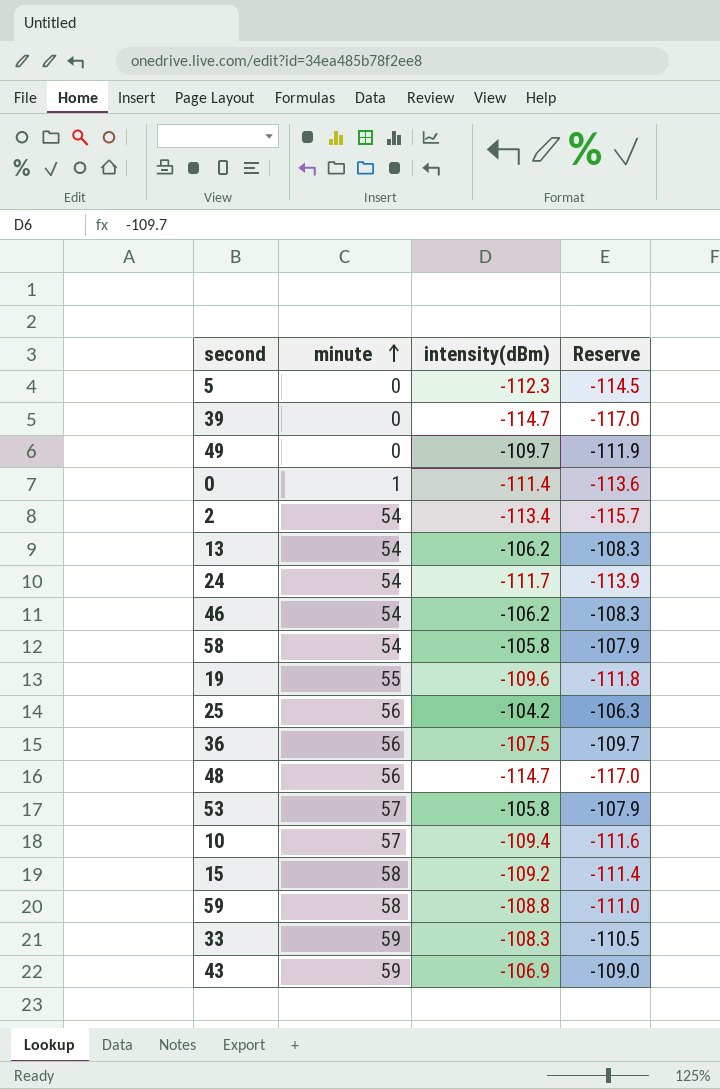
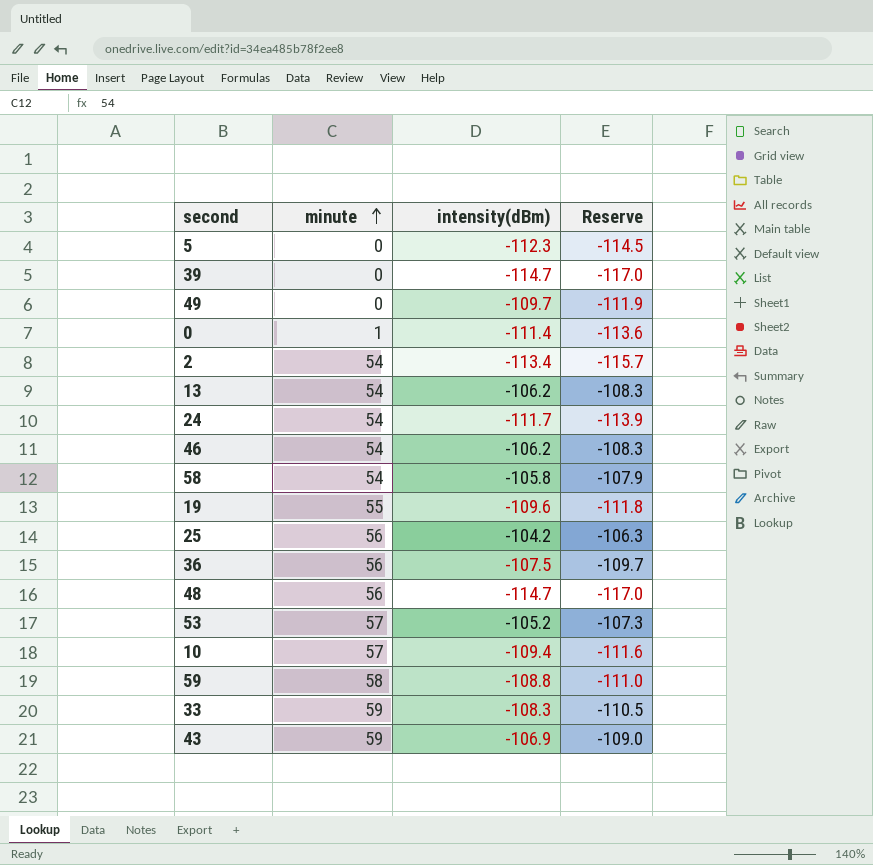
row 15: 58 | -109.2 | -111.4 -> none
53 | intensity(dBm): -105.8 -> -105.2
53 | Reserve: -107.9 -> -107.3

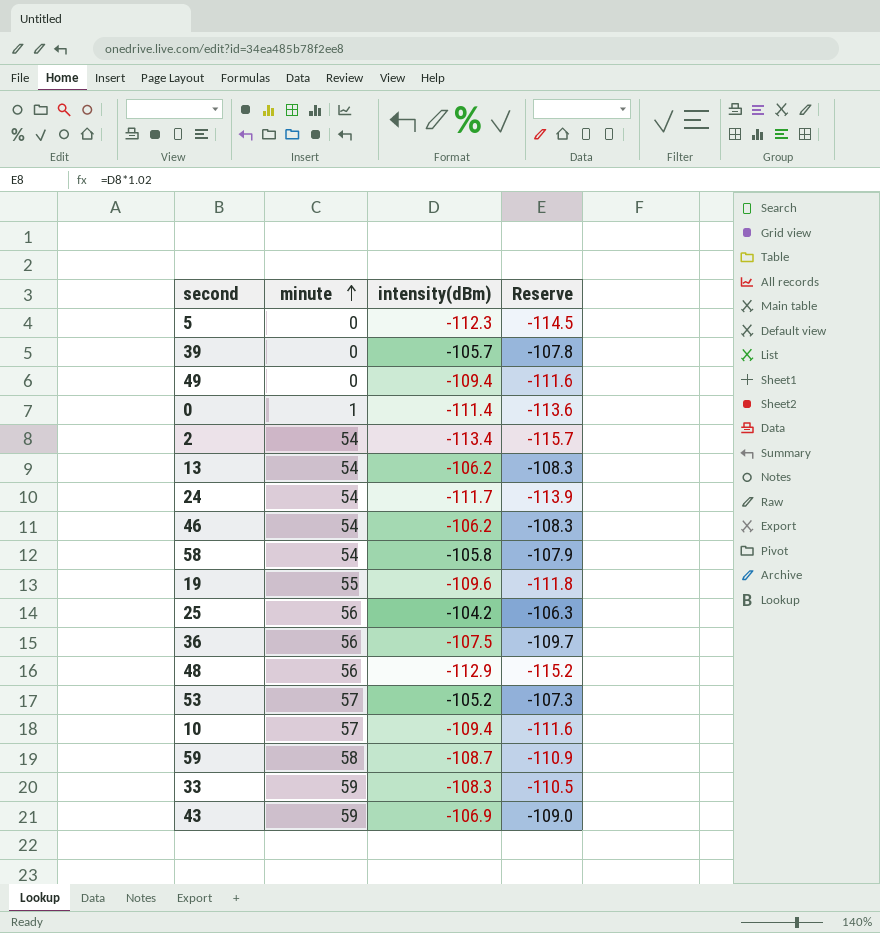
39 | intensity(dBm): -114.7 -> -105.7
39 | Reserve: -117.0 -> -107.8
49 | intensity(dBm): -109.7 -> -109.4
49 | Reserve: -111.9 -> -111.6
48 | intensity(dBm): -114.7 -> -112.9
48 | Reserve: -117.0 -> -115.2
59 | intensity(dBm): -108.8 -> -108.7
59 | Reserve: -111.0 -> -110.9

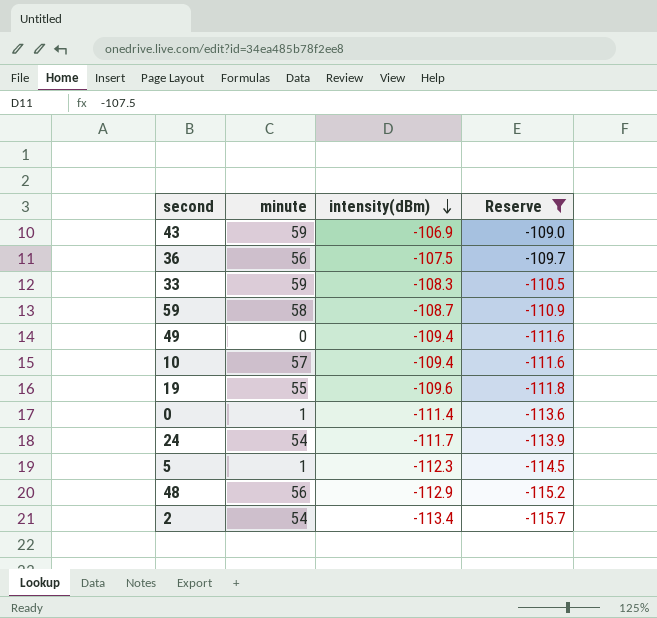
filter: none -> Reserve <= -109.0
row order: minute ascending -> intensity(dBm) descending
5 | minute: 0 -> 1

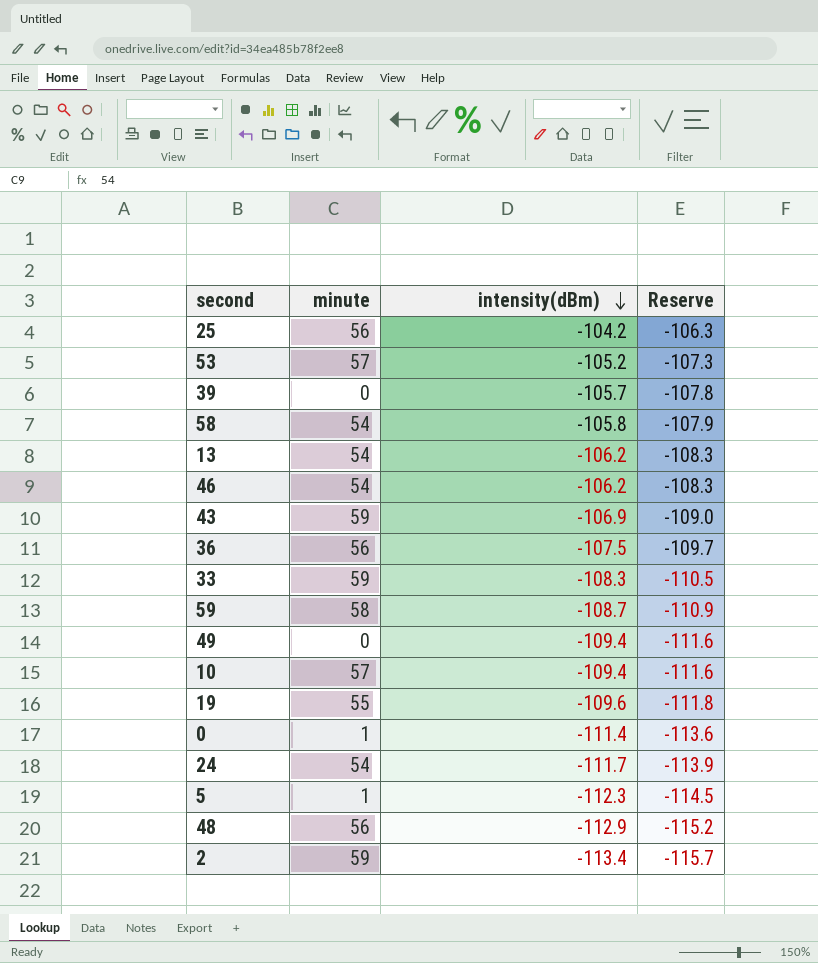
filter: Reserve <= -109.0 -> none
2 | minute: 54 -> 59

